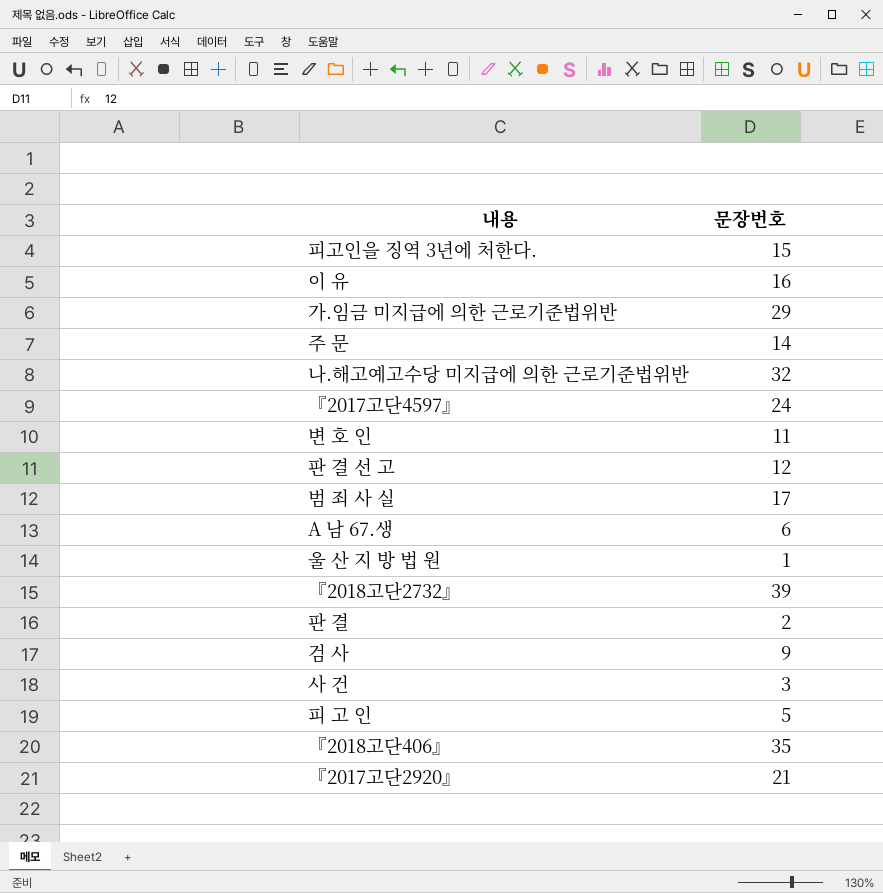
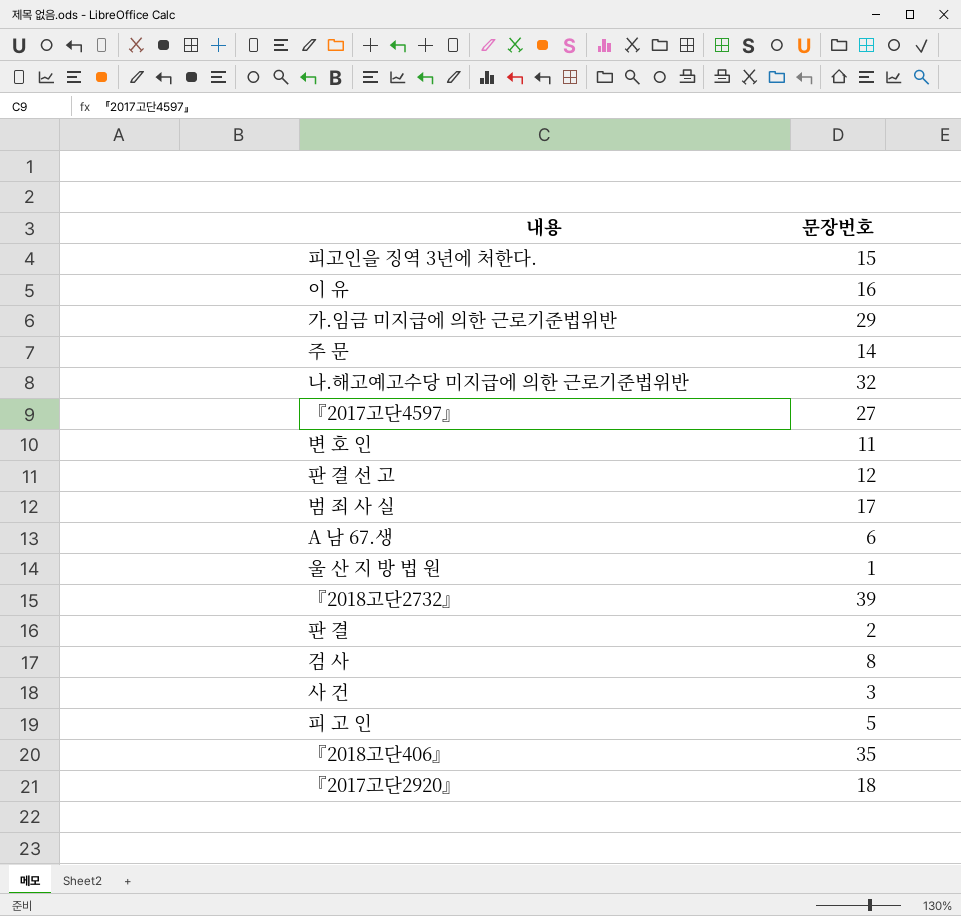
『2017고단4597』 | 문장번호: 24 -> 27
검 사 | 문장번호: 9 -> 8
『2017고단2920』 | 문장번호: 21 -> 18

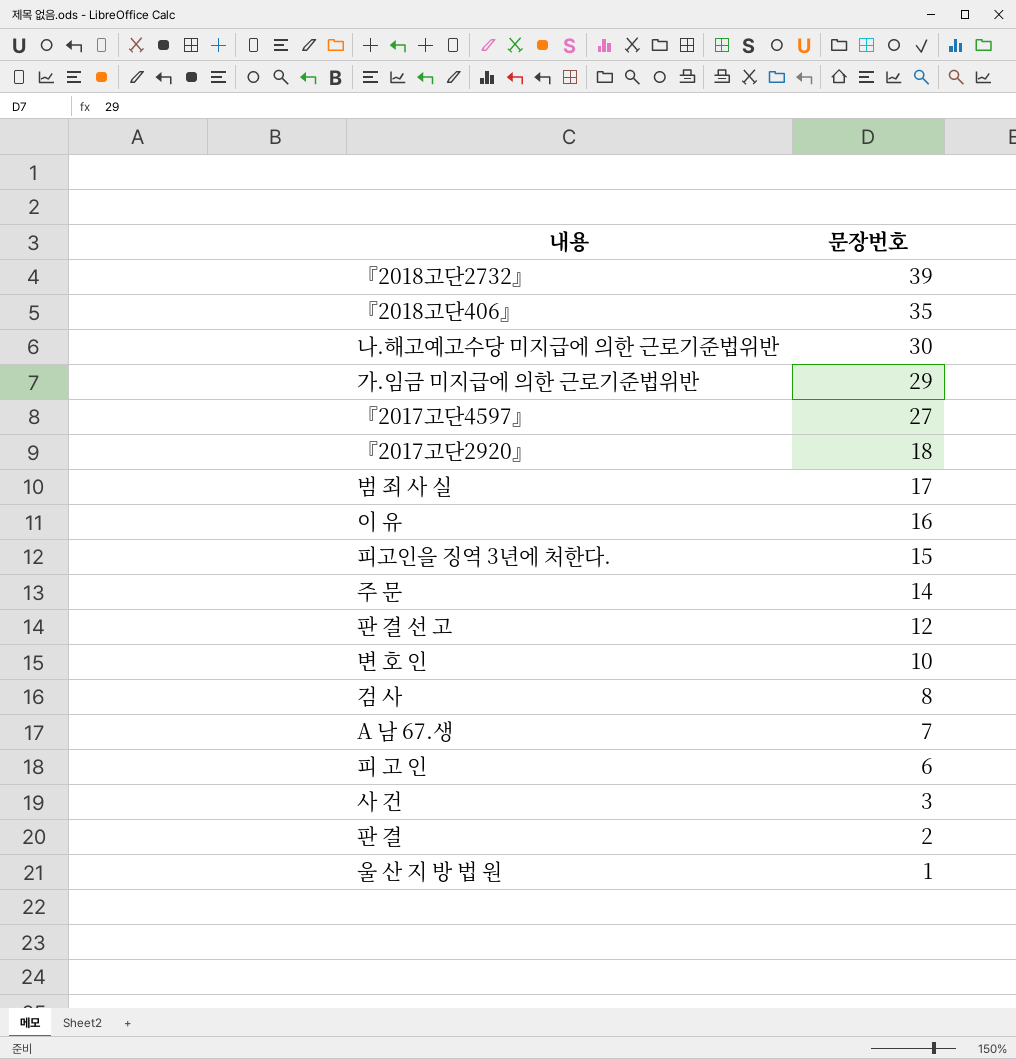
row order: none -> 문장번호 descending
나.해고예고수당 미지급에 의한 근로기준법위반 | 문장번호: 32 -> 30
변 호 인 | 문장번호: 11 -> 10
A 남 67.생 | 문장번호: 6 -> 7
피 고 인 | 문장번호: 5 -> 6

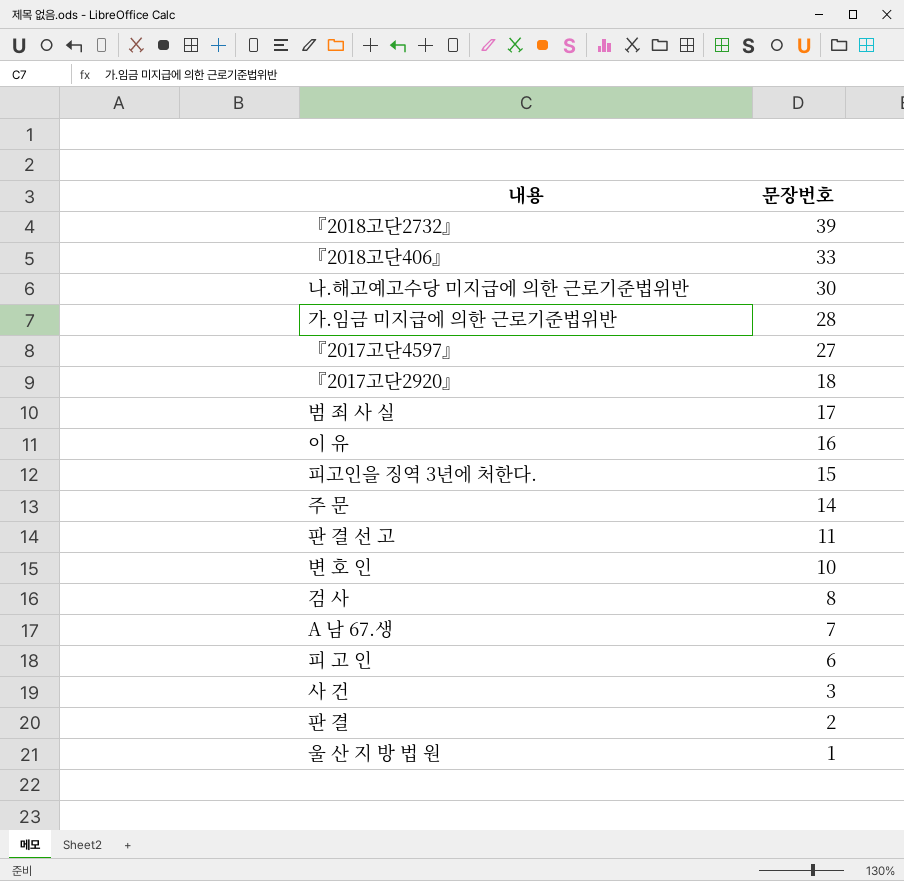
『2018고단406』 | 문장번호: 35 -> 33
가.임금 미지급에 의한 근로기준법위반 | 문장번호: 29 -> 28
판 결 선 고 | 문장번호: 12 -> 11

